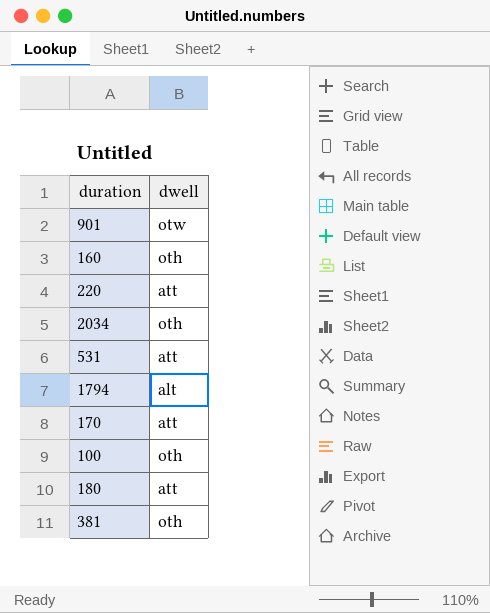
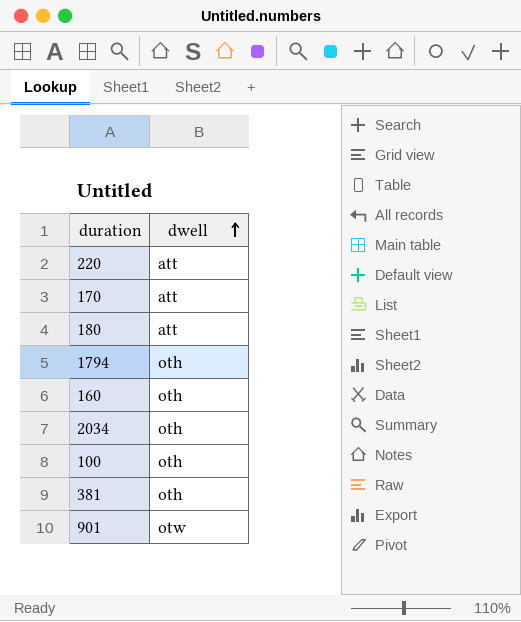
row order: none -> dwell ascending
row 531: att -> none
1794 | dwell: alt -> oth

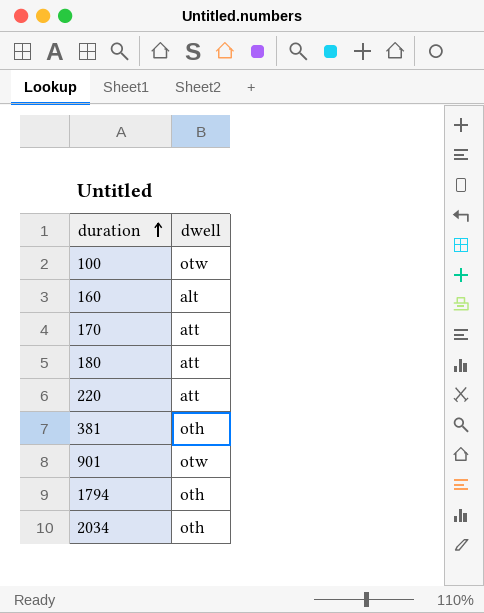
row order: dwell ascending -> duration ascending
100 | dwell: oth -> otw
160 | dwell: oth -> alt

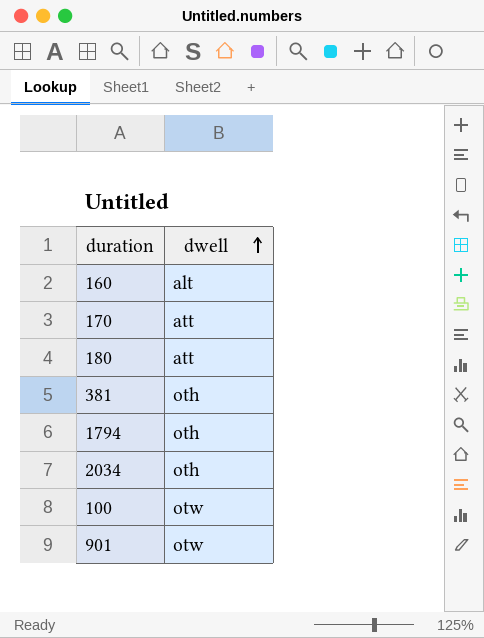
row order: duration ascending -> dwell ascending
row 220: att -> none

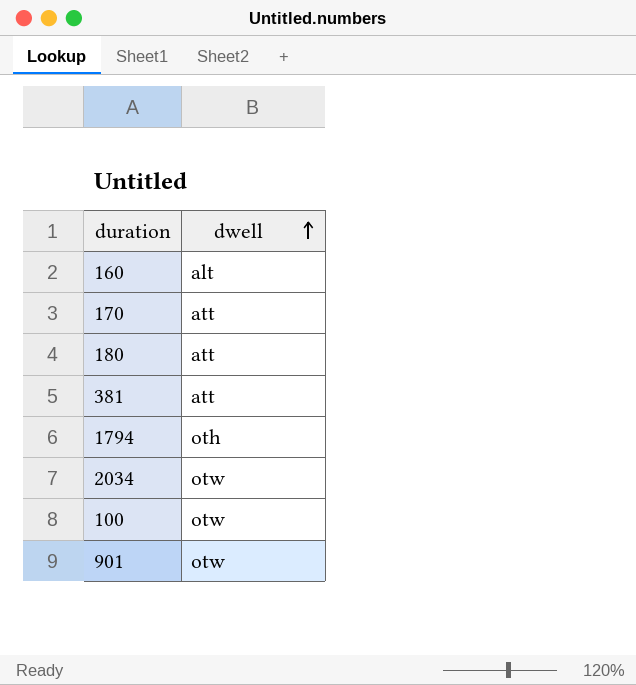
381 | dwell: oth -> att
2034 | dwell: oth -> otw

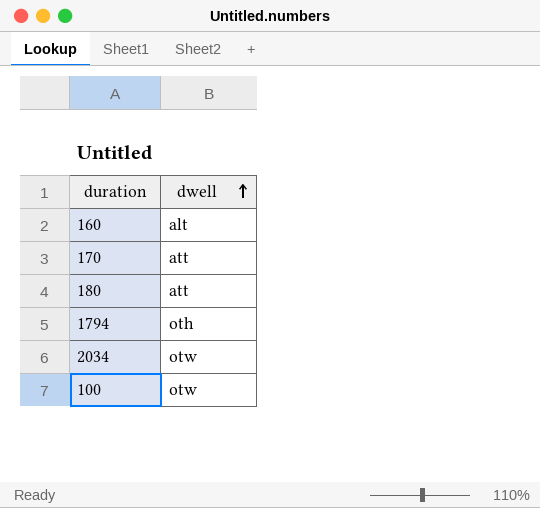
row 381: att -> none
row 901: otw -> none

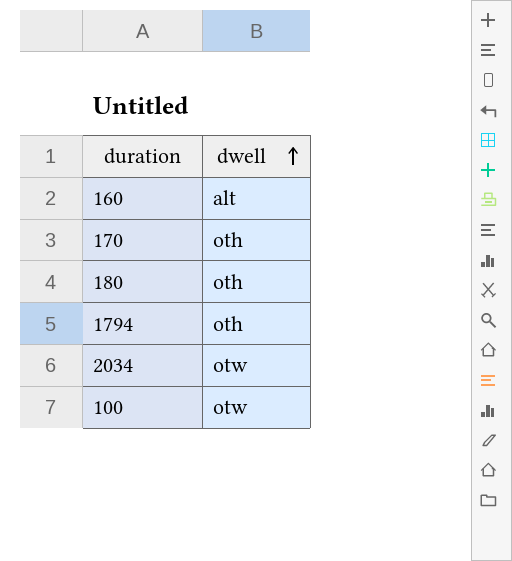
170 | dwell: att -> oth
180 | dwell: att -> oth

